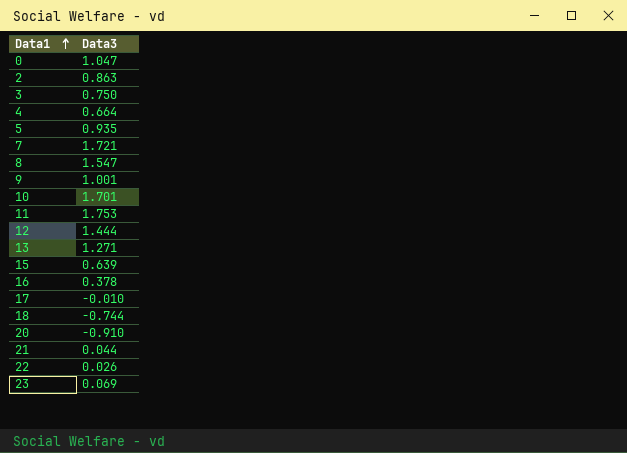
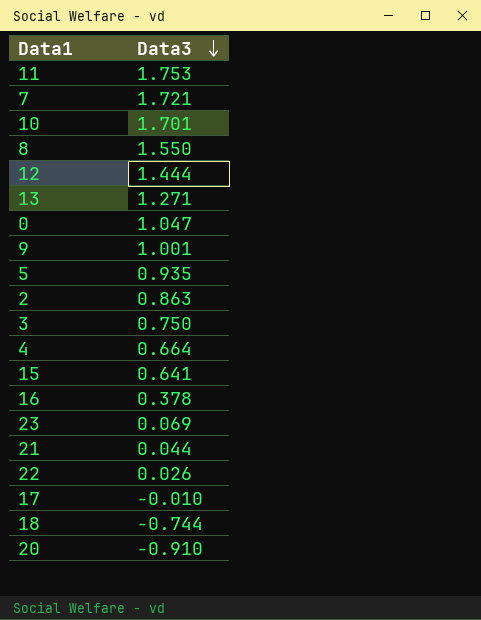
row order: Data1 ascending -> Data3 descending
8 | Data3: 1.547 -> 1.550
15 | Data3: 0.639 -> 0.641

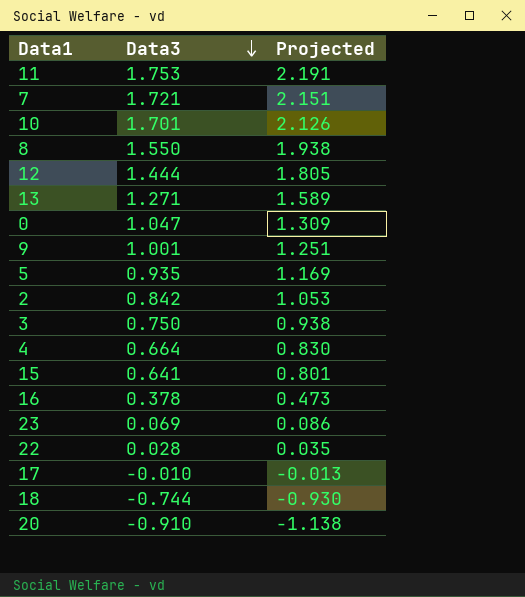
column Projected | formula: none -> [Data3] * 1.25
row 21: 0.044 -> none
2 | Data3: 0.863 -> 0.842
22 | Data3: 0.026 -> 0.028

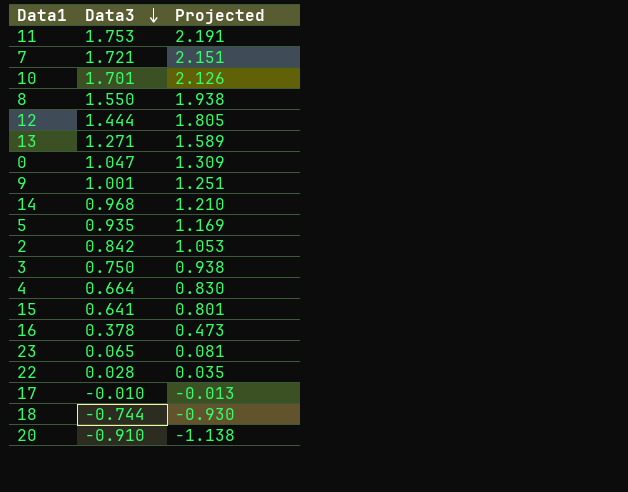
row 14: none -> 0.968 | 1.210
23 | Data3: 0.069 -> 0.065
23 | Projected: 0.086 -> 0.081

